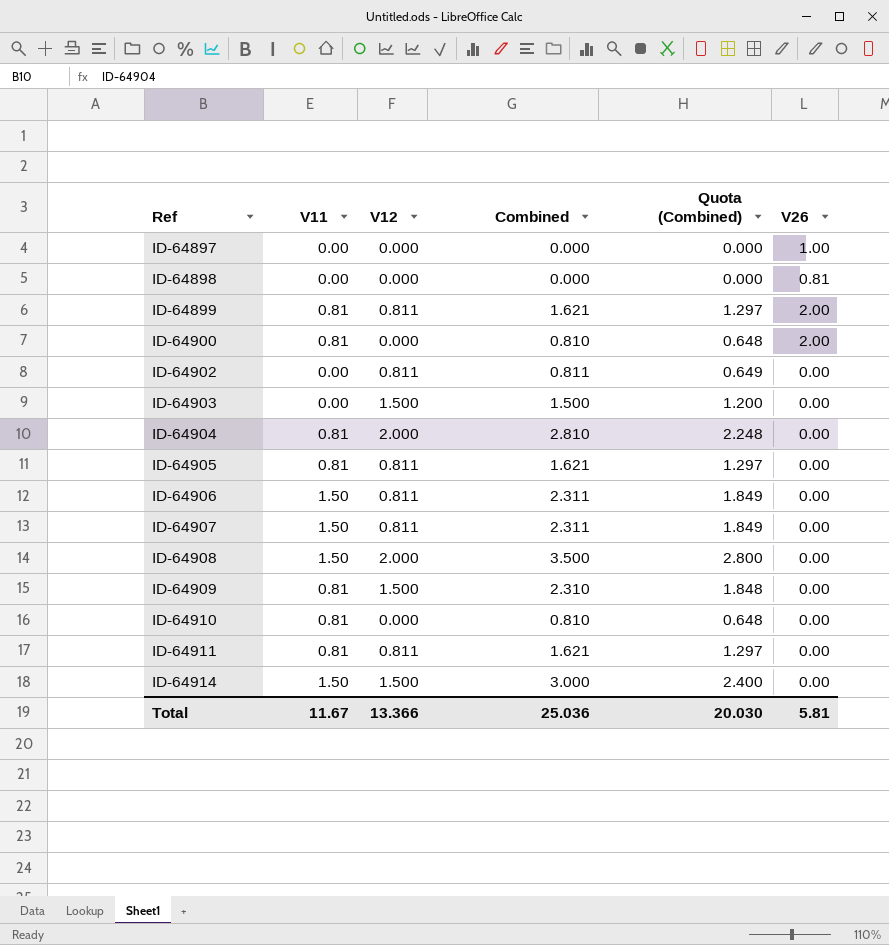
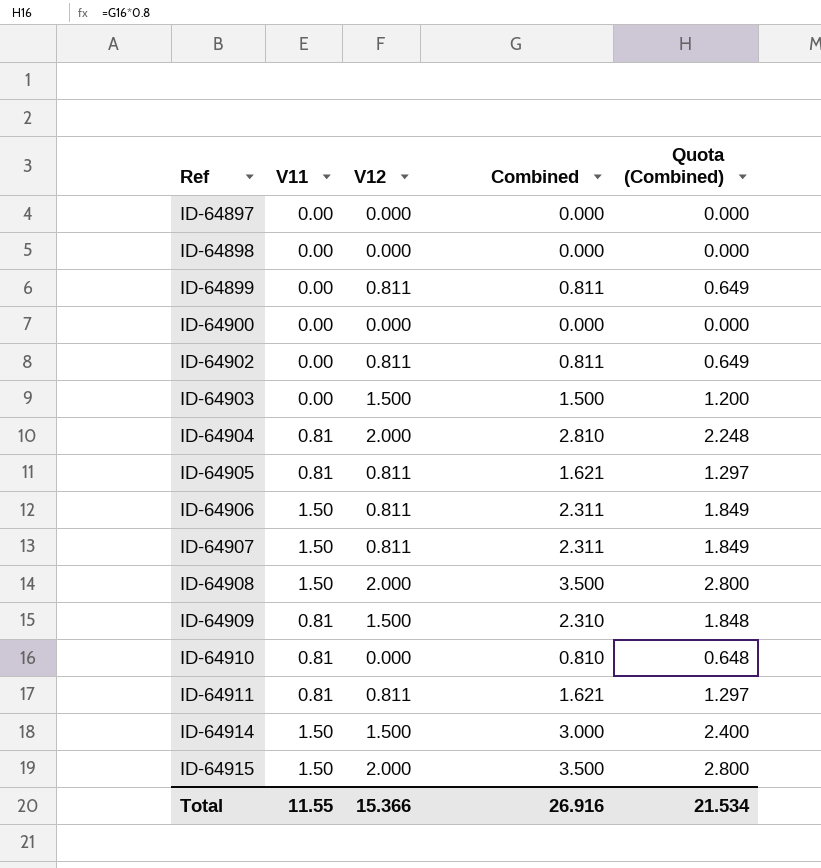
column V26 | position: 6 -> none
ID-64899 | V11: 0.81 -> 0.00
ID-64899 | Combined: 1.621 -> 0.811
ID-64899 | Quota (Combined): 1.297 -> 0.649
ID-64900 | V11: 0.81 -> 0.00
ID-64900 | Combined: 0.810 -> 0.000
ID-64900 | Quota (Combined): 0.648 -> 0.000
row ID-64915: none -> 1.50 | 2.000 | 3.500 | 2.800
Total | V11: 11.67 -> 11.55
Total | V12: 13.366 -> 15.366
Total | Combined: 25.036 -> 26.916
Total | Quota (Combined): 20.030 -> 21.534

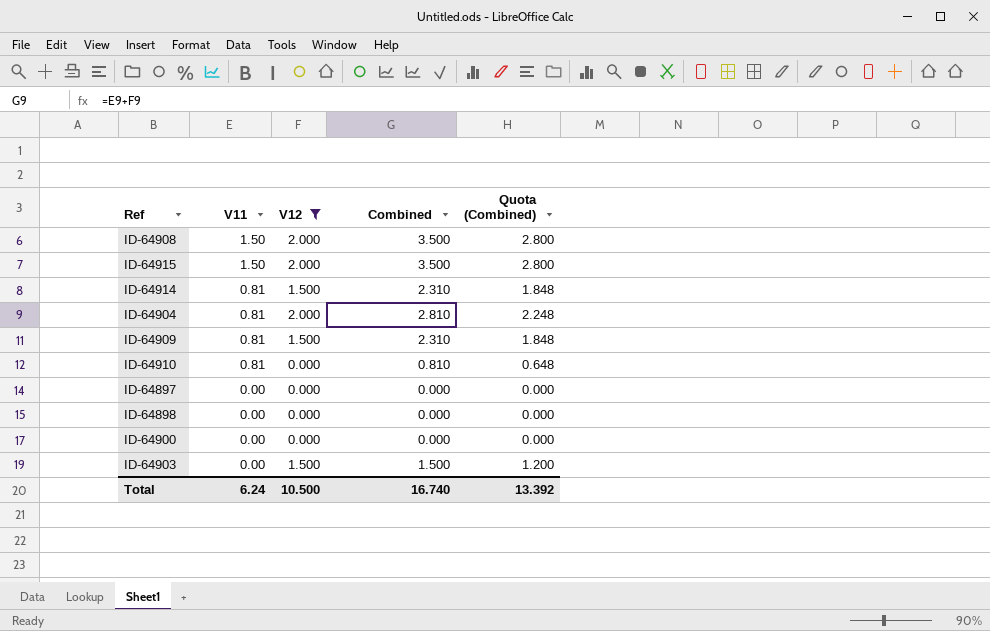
filter: none -> V12 != 0.811
row order: Ref ascending -> V11 descending
ID-64914 | V11: 1.50 -> 0.81
ID-64914 | Combined: 3.000 -> 2.310
ID-64914 | Quota (Combined): 2.400 -> 1.848
Total | V11: 11.55 -> 6.24
Total | V12: 15.366 -> 10.500
Total | Combined: 26.916 -> 16.740
Total | Quota (Combined): 21.534 -> 13.392

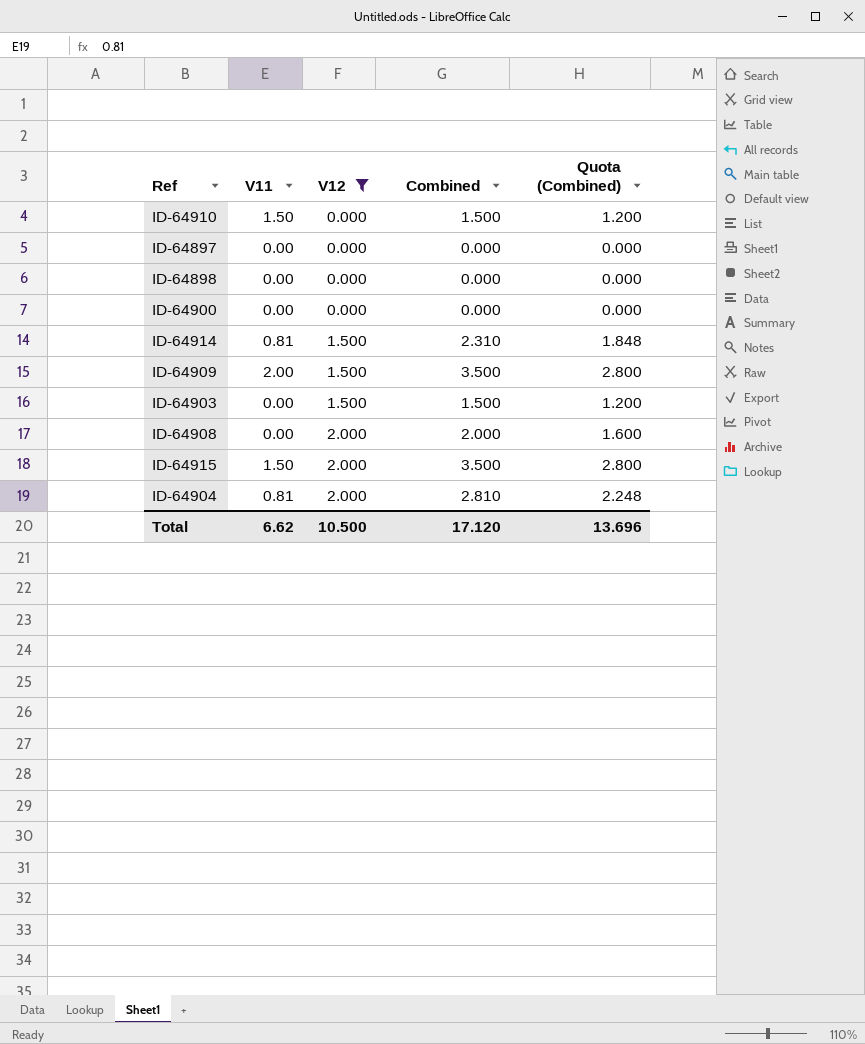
row order: V11 descending -> V12 ascending
ID-64910 | V11: 0.81 -> 1.50
ID-64910 | Combined: 0.810 -> 1.500
ID-64910 | Quota (Combined): 0.648 -> 1.200
ID-64909 | V11: 0.81 -> 2.00
ID-64909 | Combined: 2.310 -> 3.500
ID-64909 | Quota (Combined): 1.848 -> 2.800
ID-64908 | V11: 1.50 -> 0.00
ID-64908 | Combined: 3.500 -> 2.000
ID-64908 | Quota (Combined): 2.800 -> 1.600
Total | V11: 6.24 -> 6.62
Total | Combined: 16.740 -> 17.120
Total | Quota (Combined): 13.392 -> 13.696

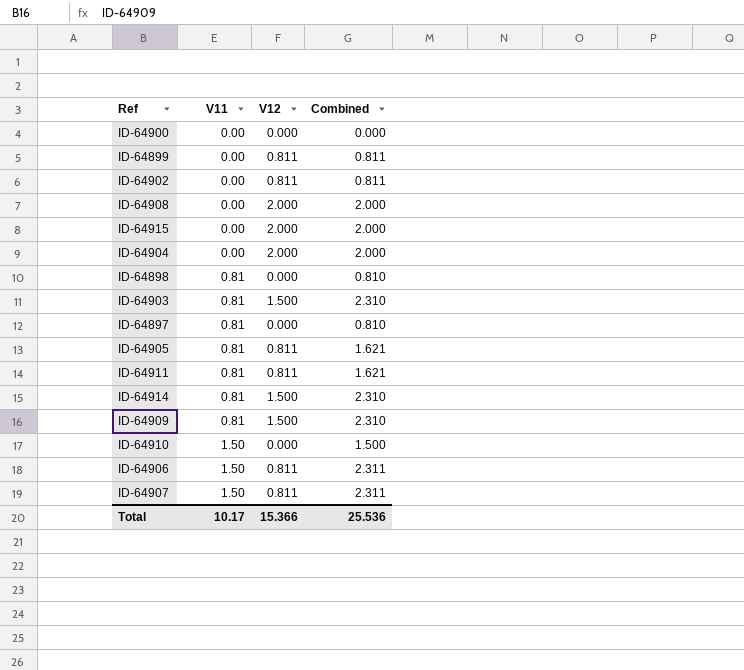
filter: V12 != 0.811 -> none
row order: V12 ascending -> V11 ascending
column Quota (Combined) | formula: [Combined] * 0.8 -> none
ID-64915 | V11: 1.50 -> 0.00
ID-64915 | Combined: 3.500 -> 2.000
ID-64904 | V11: 0.81 -> 0.00
ID-64904 | Combined: 2.810 -> 2.000
ID-64898 | V11: 0.00 -> 0.81
ID-64898 | Combined: 0.000 -> 0.810
ID-64903 | V11: 0.00 -> 0.81
ID-64903 | Combined: 1.500 -> 2.310
ID-64897 | V11: 0.00 -> 0.81
ID-64897 | Combined: 0.000 -> 0.810
ID-64909 | V11: 2.00 -> 0.81
ID-64909 | Combined: 3.500 -> 2.310
Total | V11: 6.62 -> 10.17
Total | V12: 10.500 -> 15.366
Total | Combined: 17.120 -> 25.536

